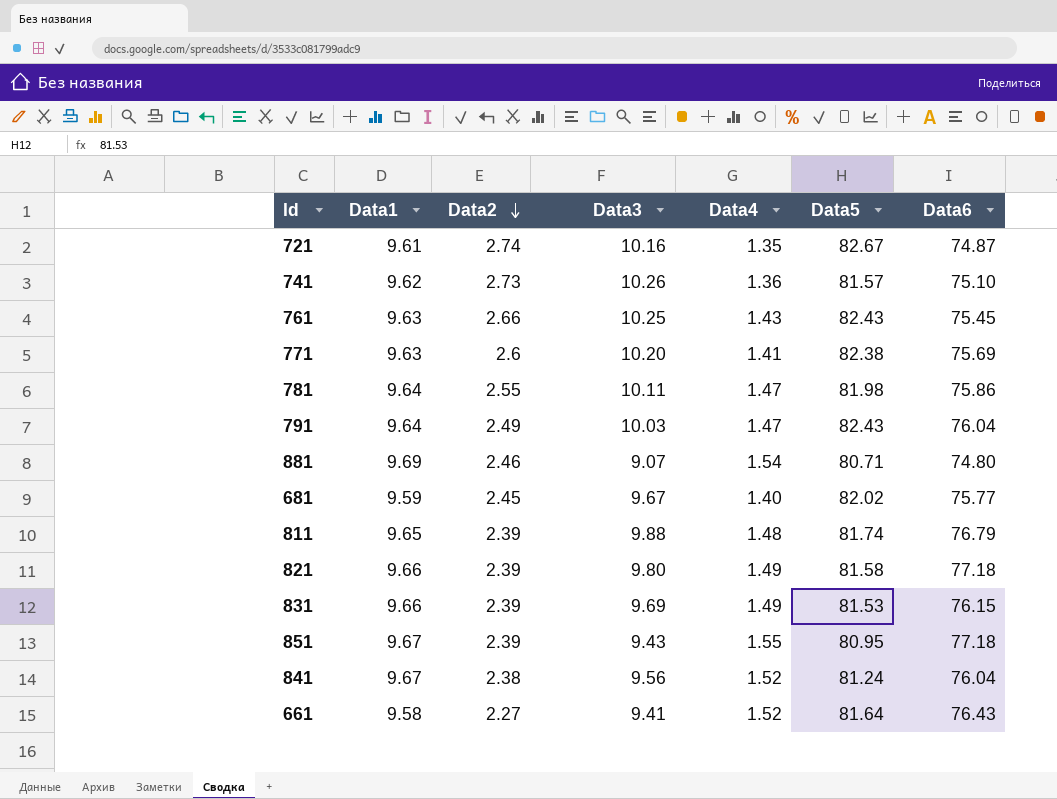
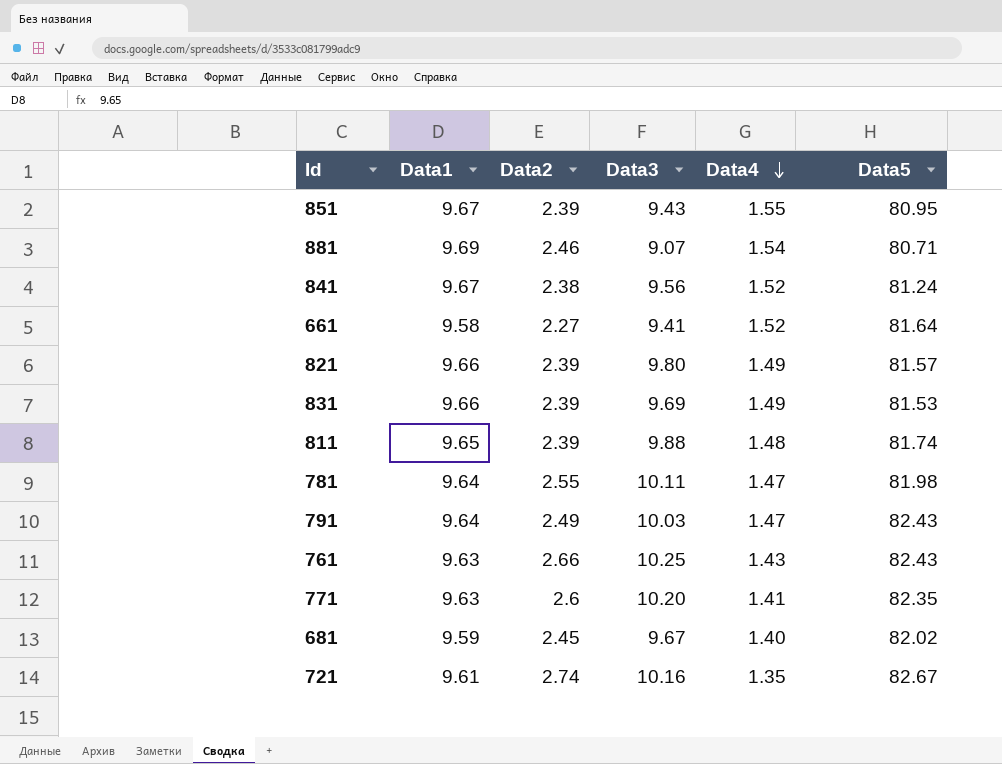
row order: Data2 descending -> Data4 descending
column Data6 | position: 7 -> none
row 741: 9.62 | 2.73 | 10.26 | 1.36 | 81.57 | 75.10 -> none
821 | Data5: 81.58 -> 81.57
771 | Data5: 82.38 -> 82.35

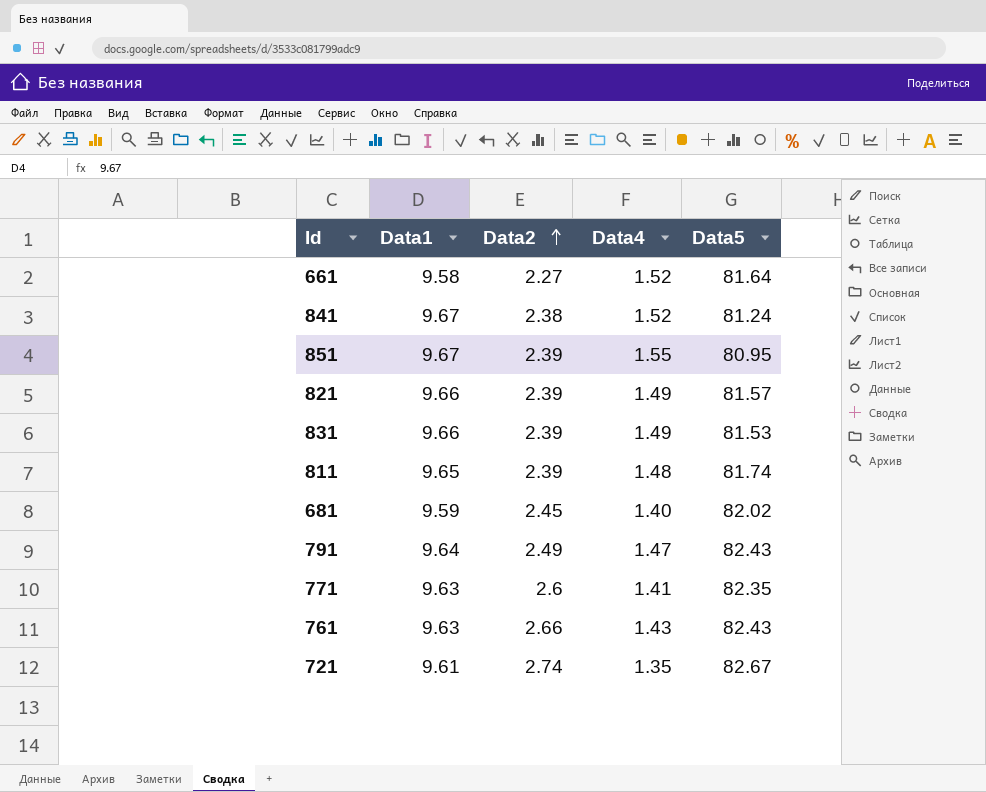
row order: Data4 descending -> Data2 ascending
column Data3 | position: 4 -> none
row 881: 9.69 | 2.46 | 9.07 | 1.54 | 80.71 -> none
row 781: 9.64 | 2.55 | 10.11 | 1.47 | 81.98 -> none

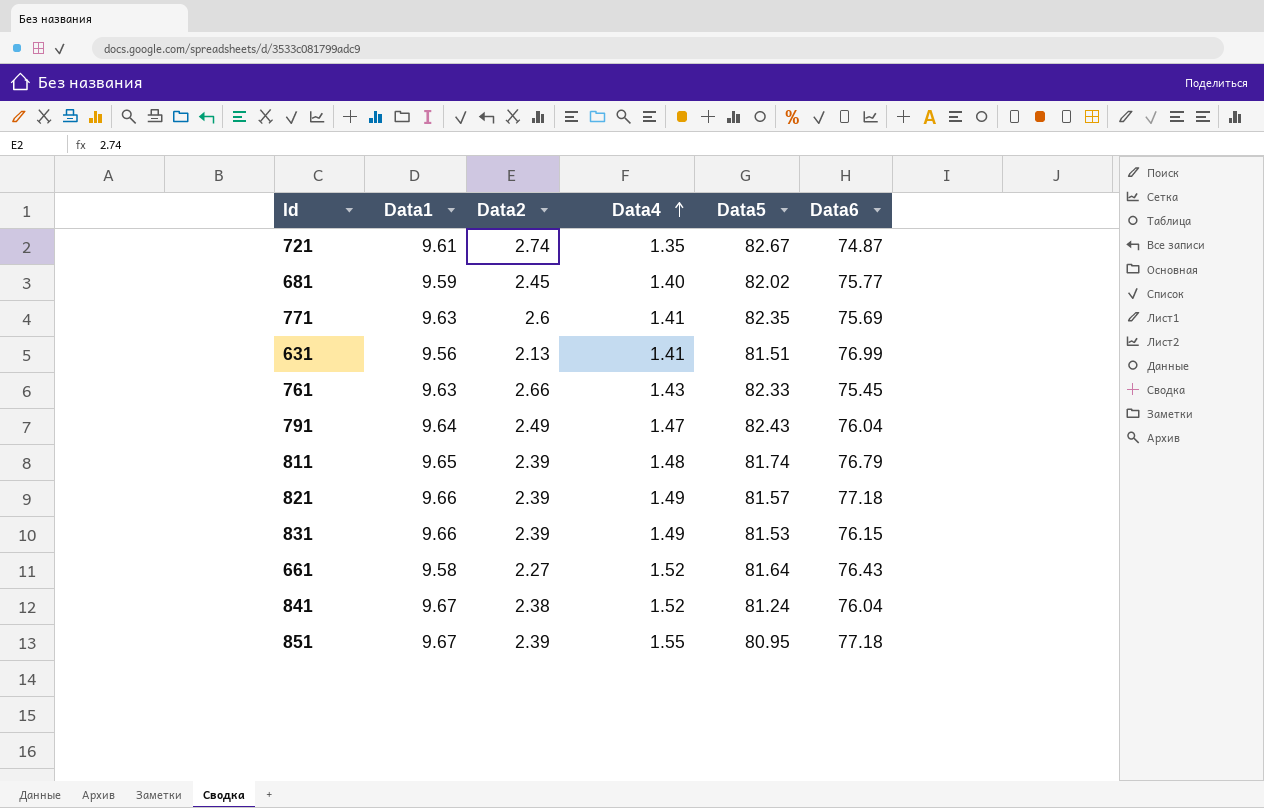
row order: Data2 ascending -> Data4 ascending
column Data6 | position: none -> 6
row 631: none -> 9.56 | 2.13 | 1.41 | 81.51 | 76.99
761 | Data5: 82.43 -> 82.33

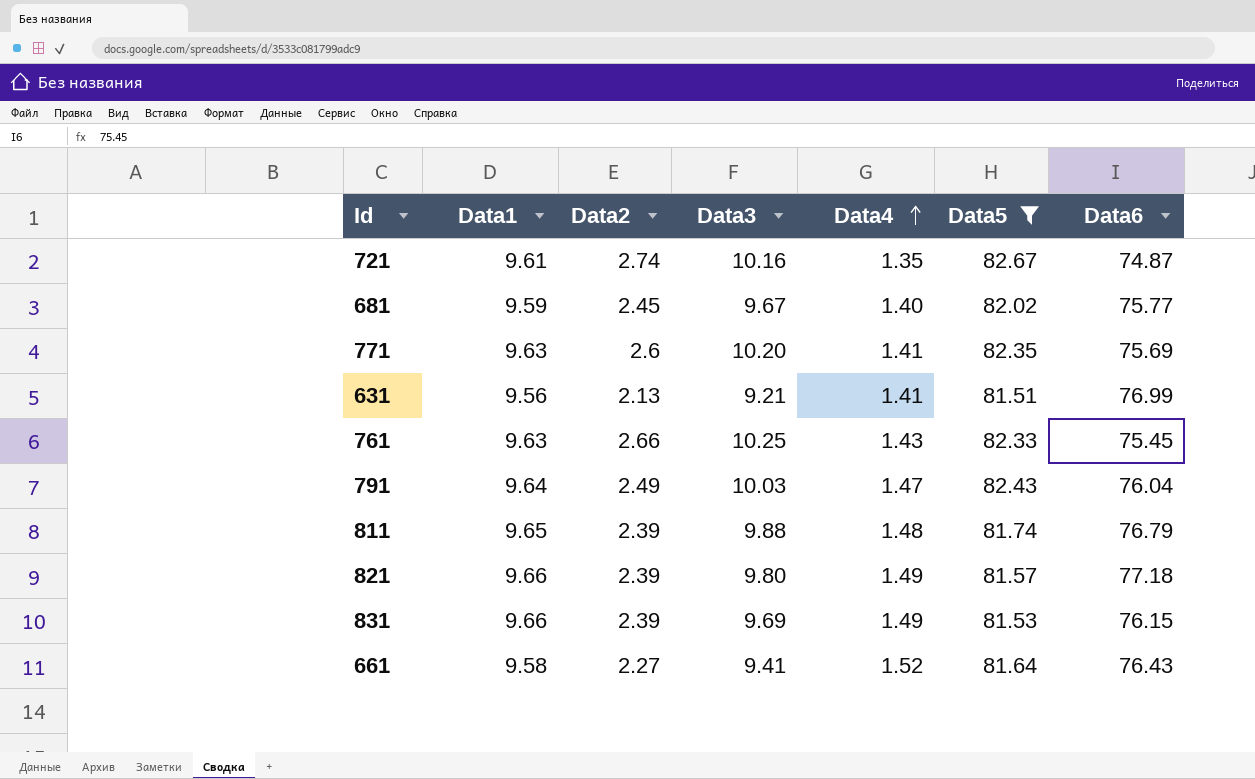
filter: none -> Data5 >= 81.51
column Data3 | position: none -> 4

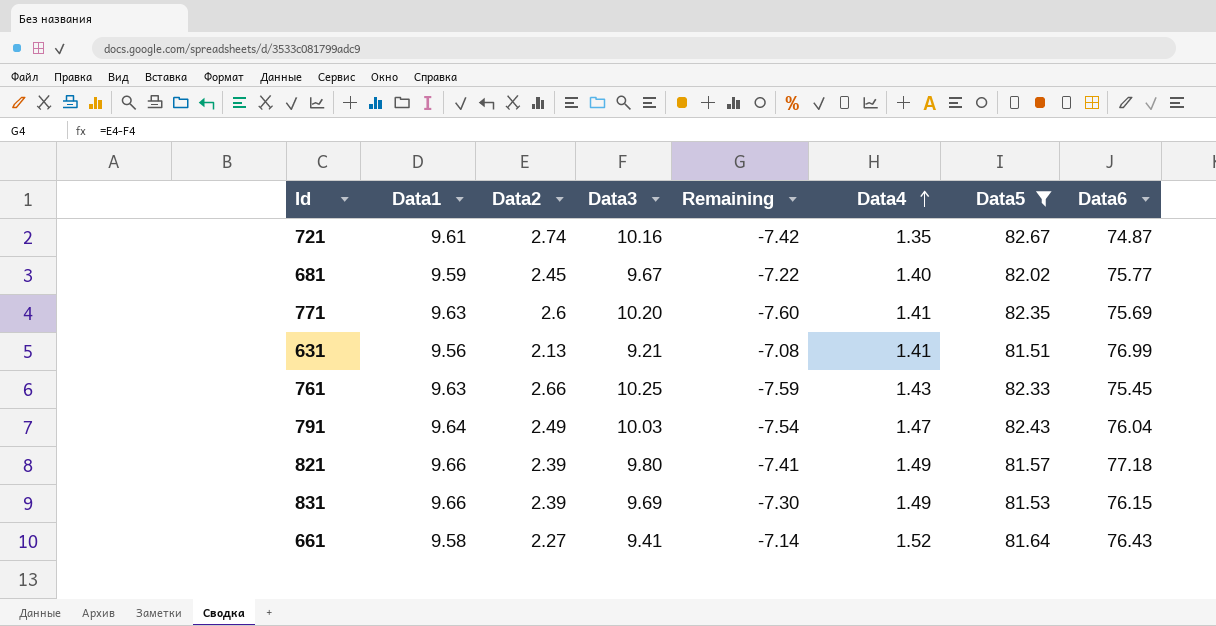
column Remaining | formula: none -> [Data2] - [Data3]
row 811: 9.65 | 2.39 | 9.88 | 1.48 | 81.74 | 76.79 -> none

